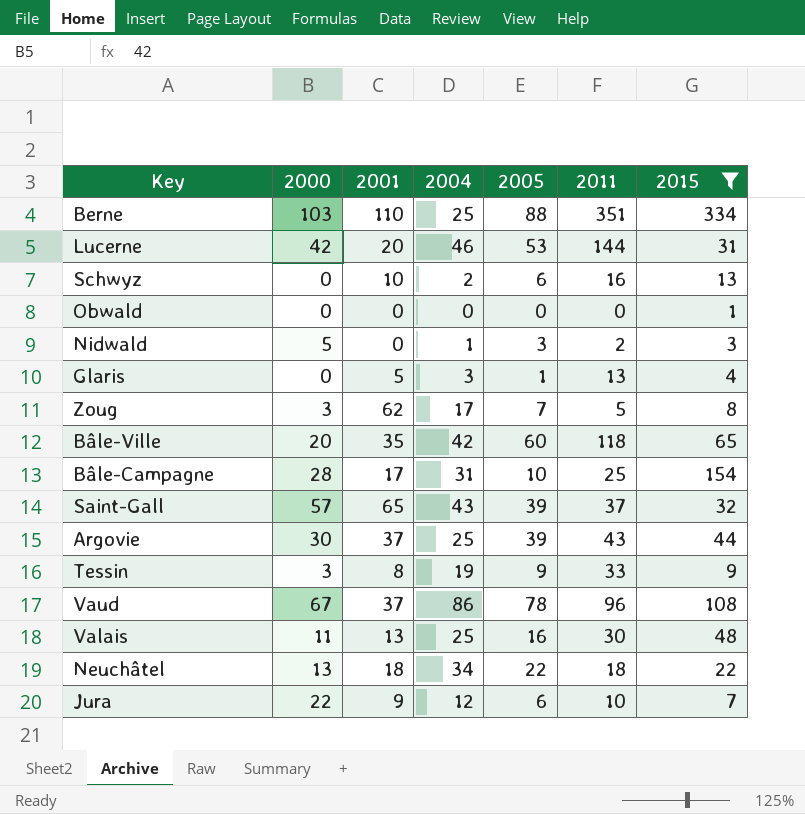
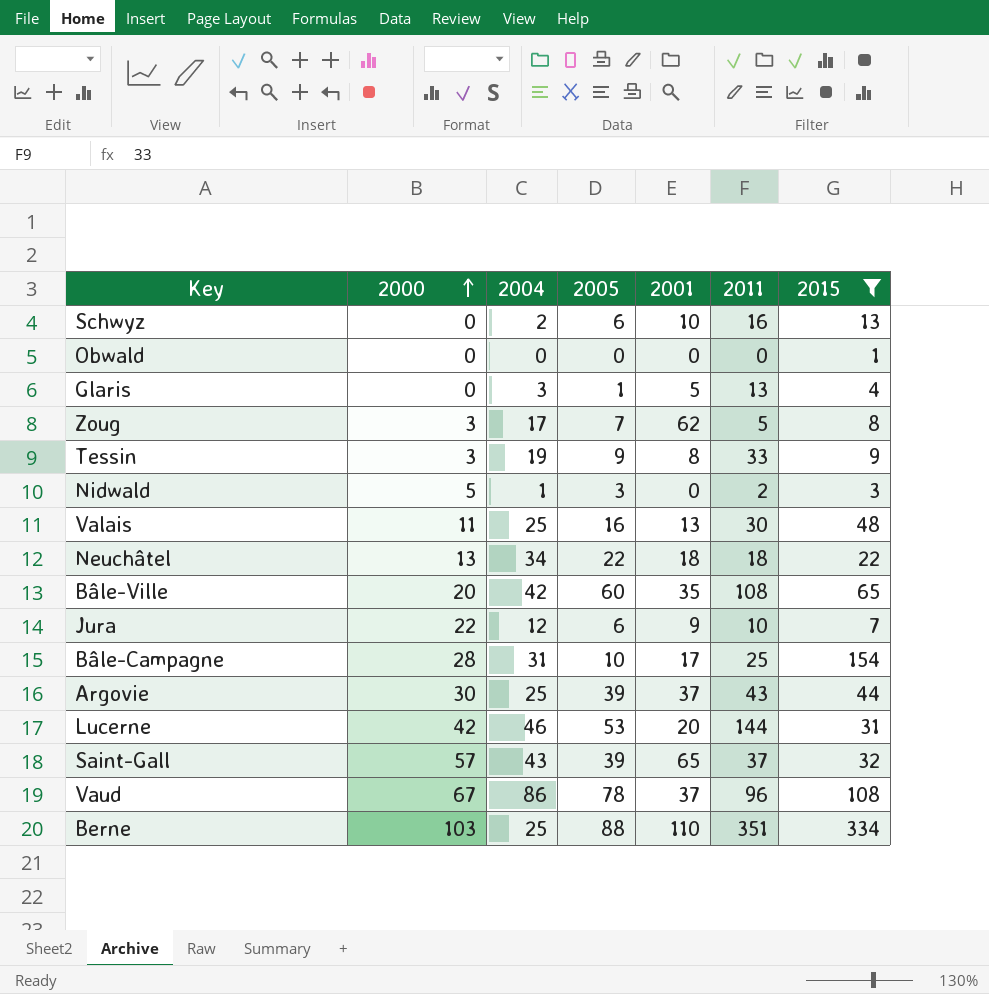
row order: none -> 2000 ascending
column 2001 | position: 3 -> 5
Bâle-Ville | 2011: 118 -> 108

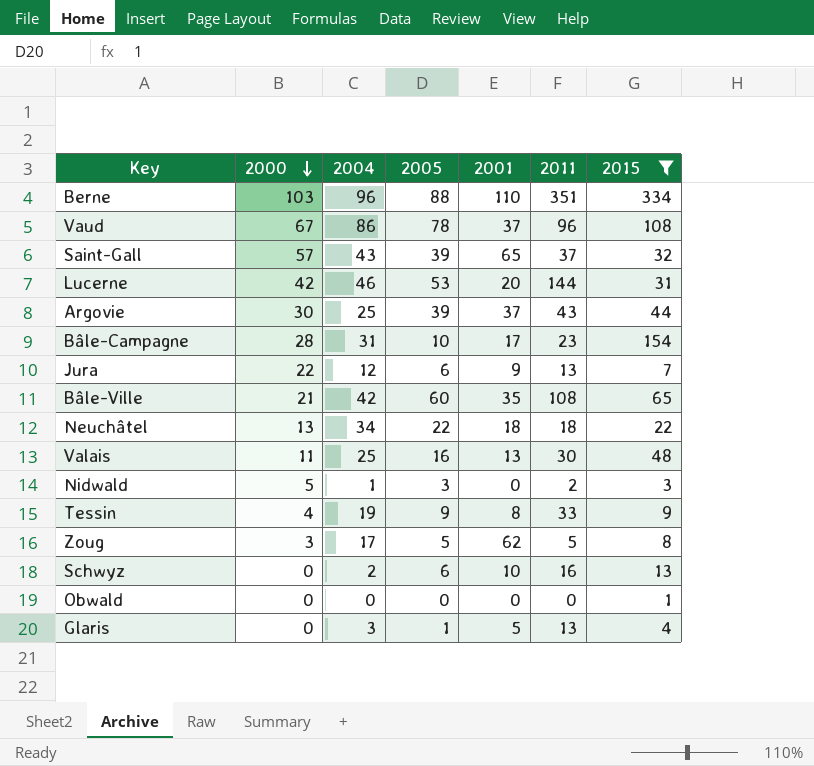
row order: 2000 ascending -> 2000 descending
Berne | 2004: 25 -> 96
Bâle-Campagne | 2011: 25 -> 23
Jura | 2011: 10 -> 13
Bâle-Ville | 2000: 20 -> 21
Tessin | 2000: 3 -> 4
Zoug | 2005: 7 -> 5

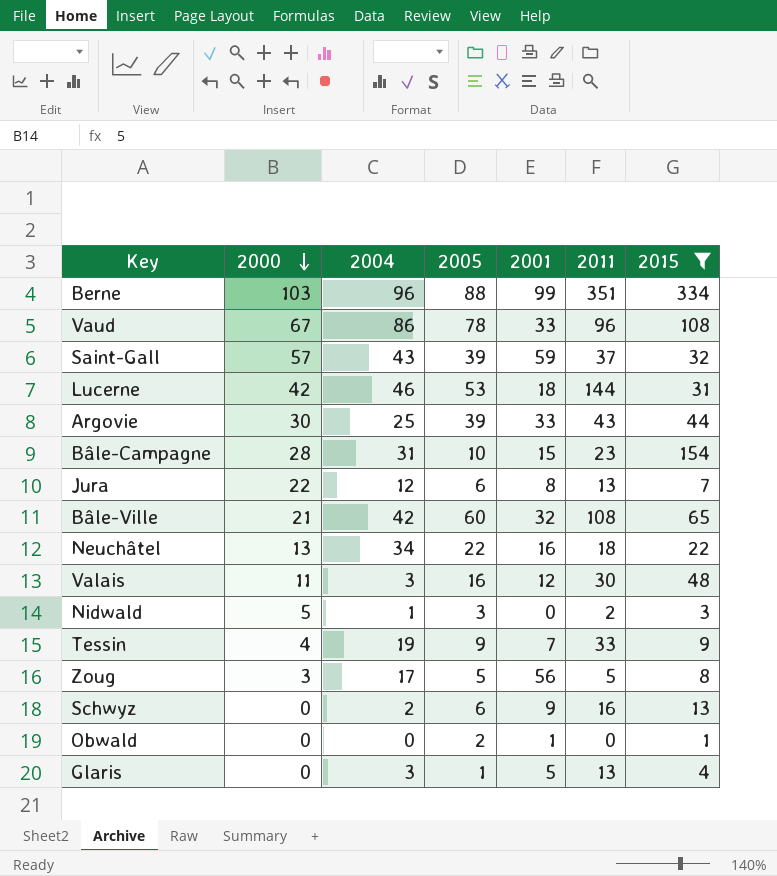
Berne | 2001: 110 -> 99
Vaud | 2001: 37 -> 33
Saint-Gall | 2001: 65 -> 59
Lucerne | 2001: 20 -> 18
Argovie | 2001: 37 -> 33
Bâle-Campagne | 2001: 17 -> 15
Jura | 2001: 9 -> 8
Bâle-Ville | 2001: 35 -> 32
Neuchâtel | 2001: 18 -> 16
Valais | 2004: 25 -> 3
Valais | 2001: 13 -> 12
Tessin | 2001: 8 -> 7
Zoug | 2001: 62 -> 56
Schwyz | 2001: 10 -> 9
Obwald | 2005: 0 -> 2
Obwald | 2001: 0 -> 1

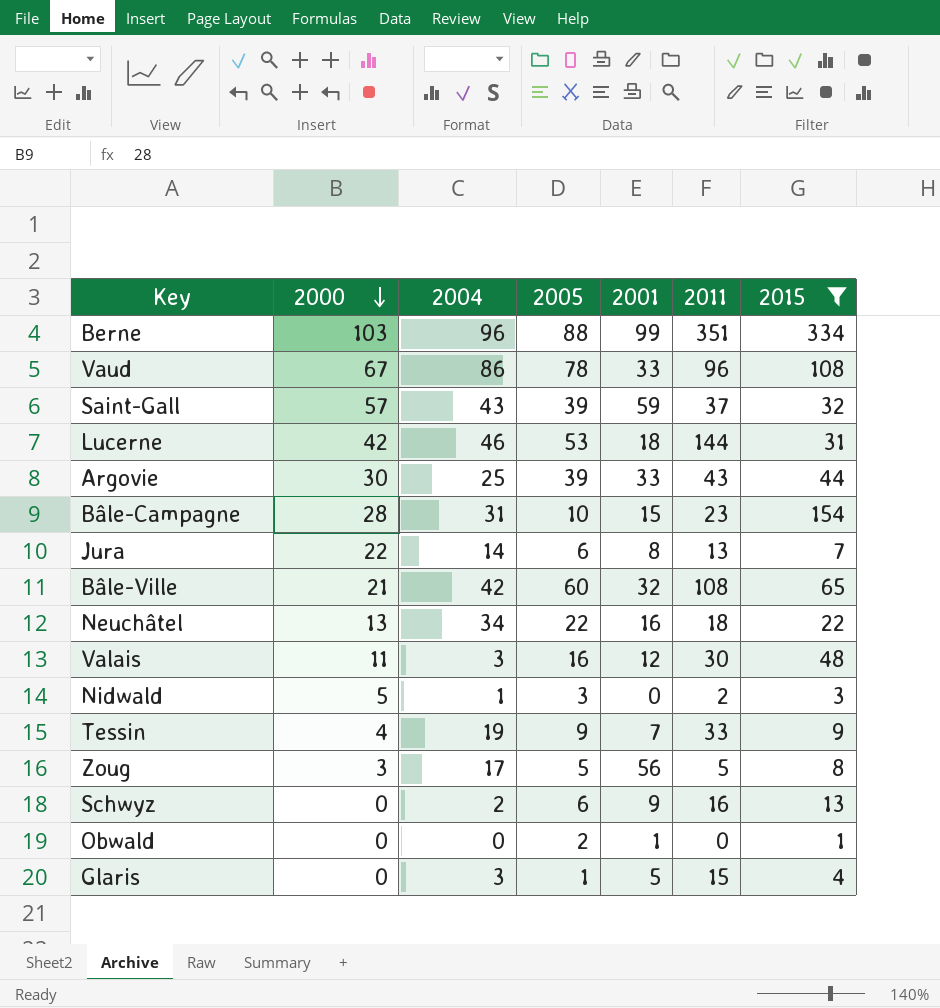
Jura | 2004: 12 -> 14
Glaris | 2011: 13 -> 15

